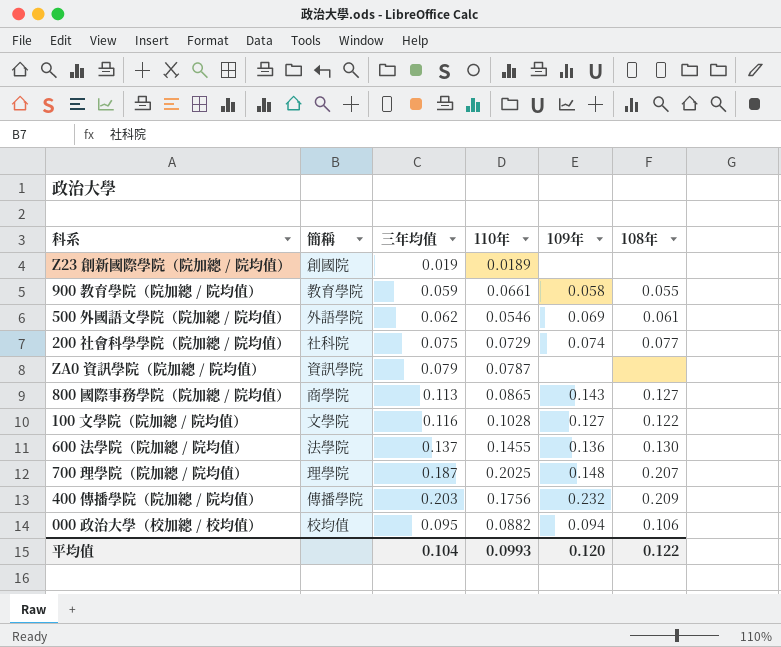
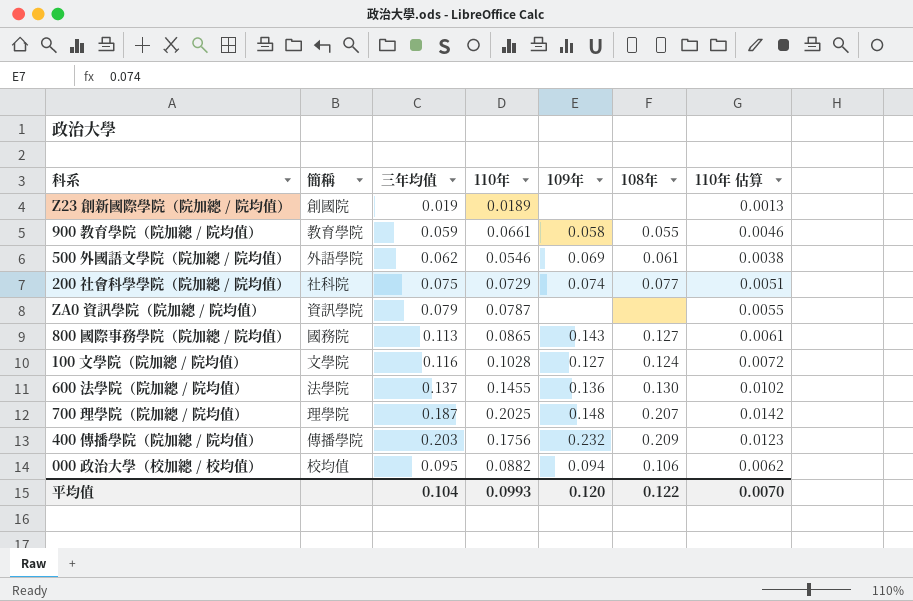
column 110年 估算 | formula: none -> [110年] * 0.07
800 國際事務學院（院加總 / 院均值） | 簡稱: 商學院 -> 國務院
100 文學院（院加總 / 院均值） | 108年: 0.122 -> 0.124

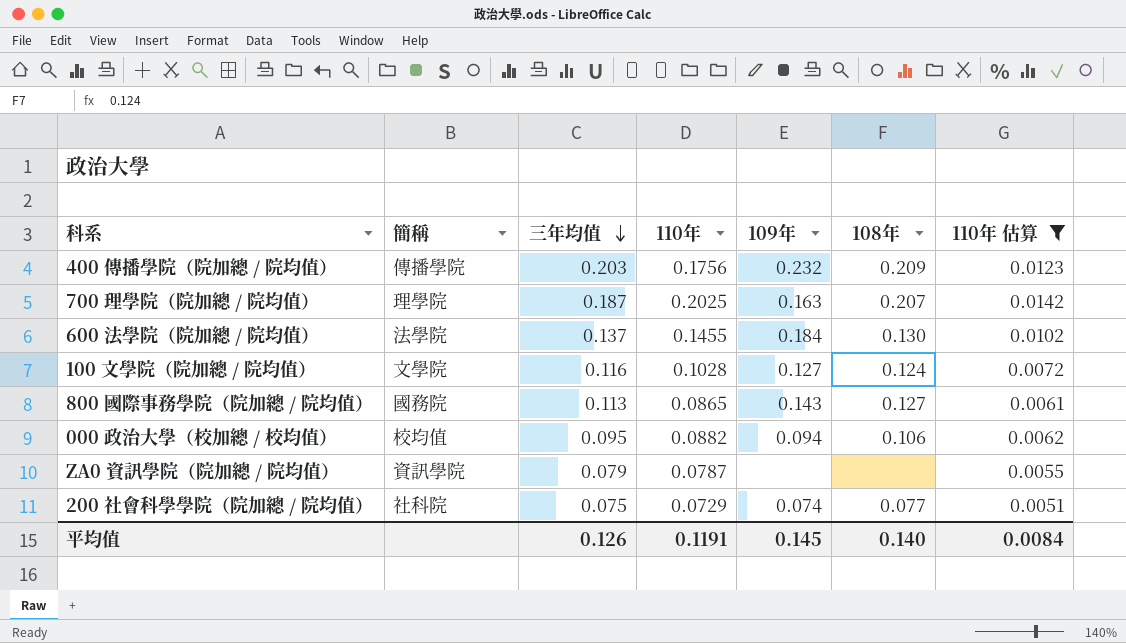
filter: none -> 110年 估算 >= 0.0051
row order: none -> 三年均值 descending
700 理學院（院加總 / 院均值） | 109年: 0.148 -> 0.163
600 法學院（院加總 / 院均值） | 109年: 0.136 -> 0.184
平均值 | 三年均值: 0.104 -> 0.126
平均值 | 110年: 0.0993 -> 0.1191
平均值 | 109年: 0.120 -> 0.145
平均值 | 108年: 0.122 -> 0.140
平均值 | 110年 估算: 0.0070 -> 0.0084

